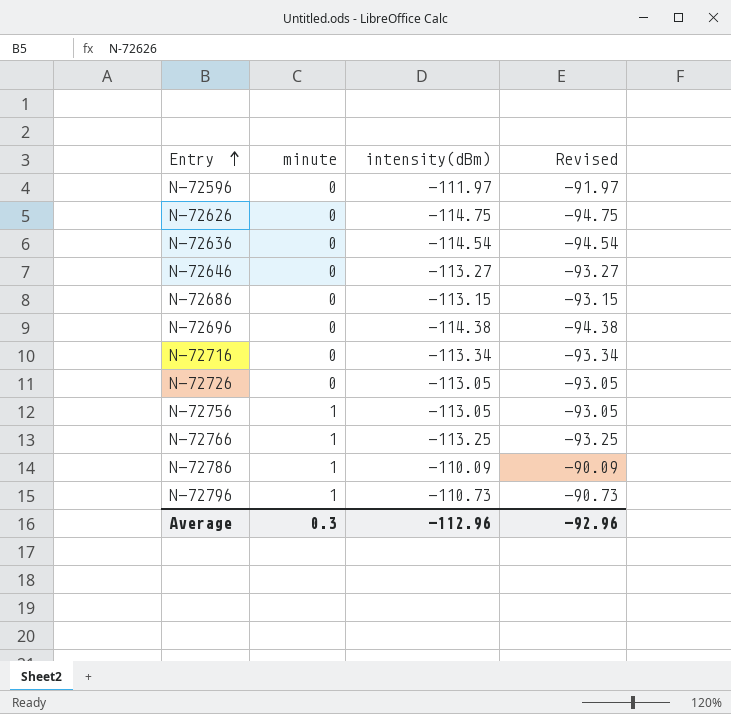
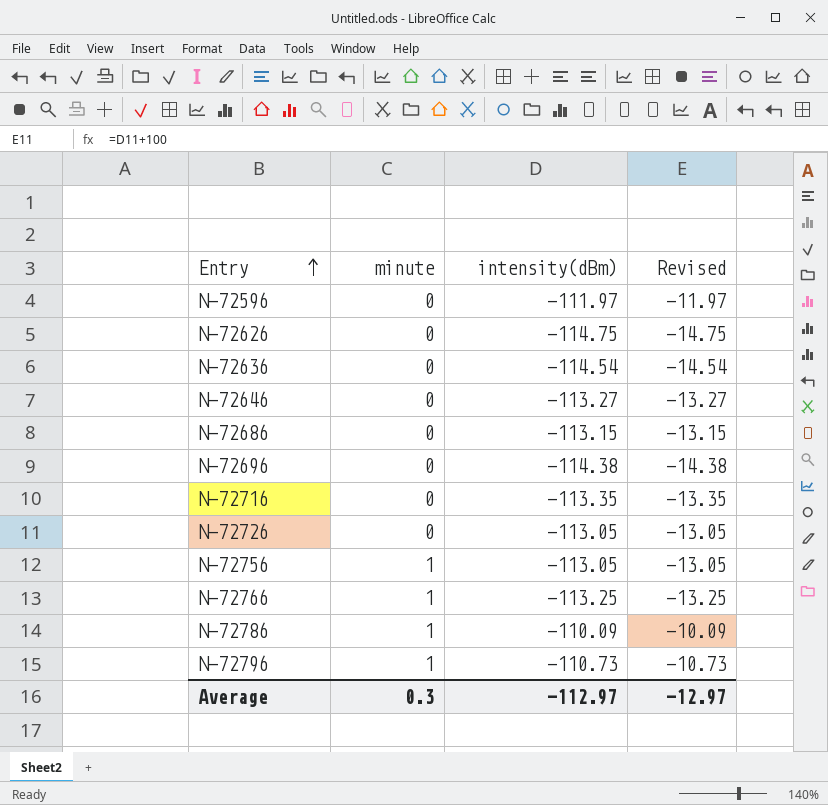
column Revised | formula: [intensity(dBm)] + 20 -> [intensity(dBm)] + 100
N-72716 | intensity(dBm): -113.34 -> -113.35
Average | intensity(dBm): -112.96 -> -112.97
Average | Revised: -92.96 -> -12.97

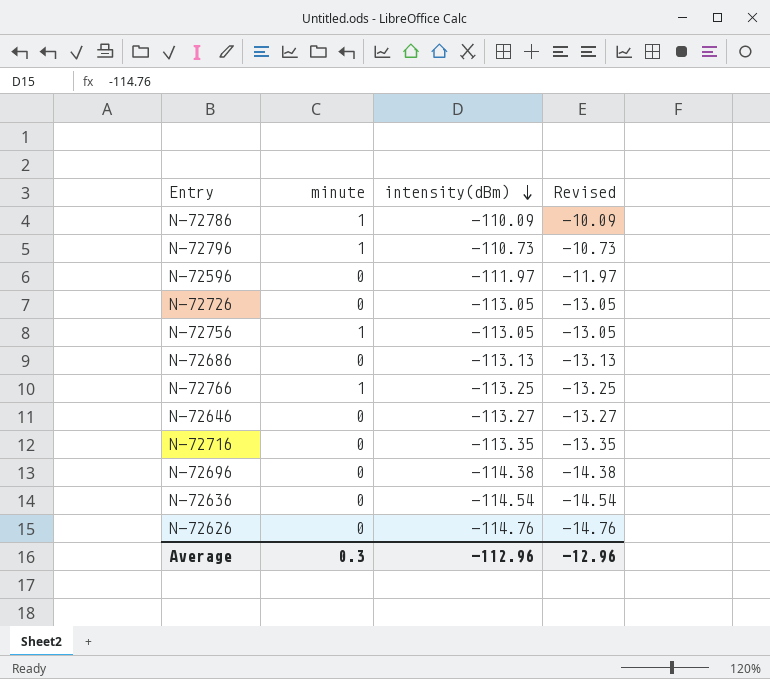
row order: Entry ascending -> intensity(dBm) descending
N-72686 | intensity(dBm): -113.15 -> -113.13
N-72686 | Revised: -13.15 -> -13.13
N-72626 | intensity(dBm): -114.75 -> -114.76
N-72626 | Revised: -14.75 -> -14.76
Average | intensity(dBm): -112.97 -> -112.96
Average | Revised: -12.97 -> -12.96

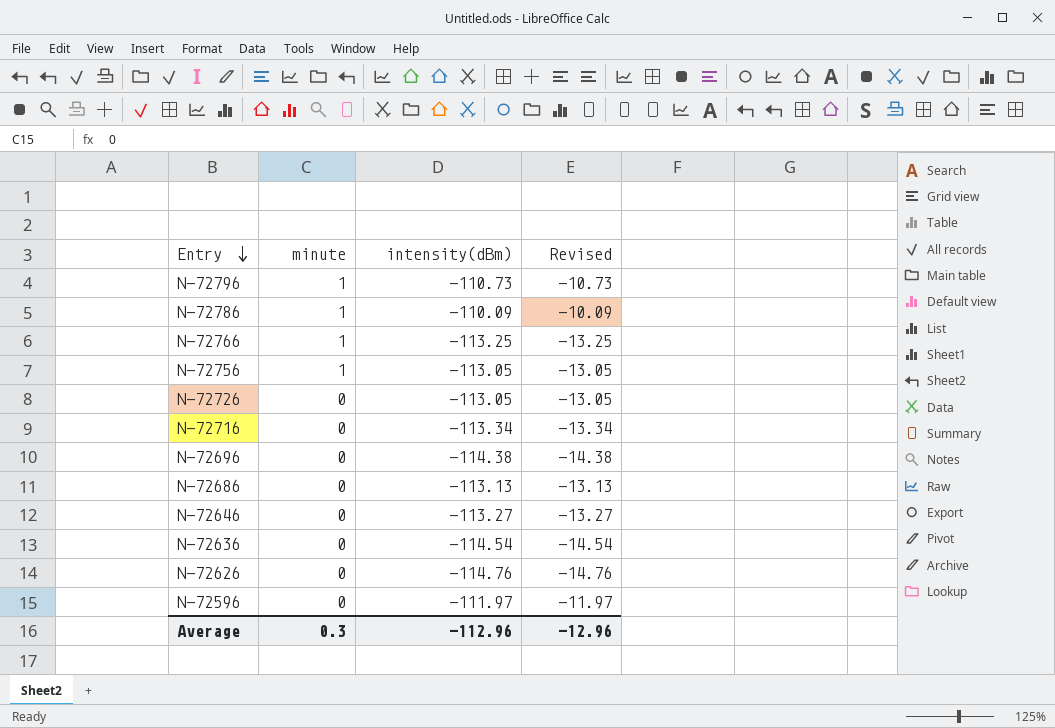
row order: intensity(dBm) descending -> Entry descending
N-72716 | intensity(dBm): -113.35 -> -113.34
N-72716 | Revised: -13.35 -> -13.34

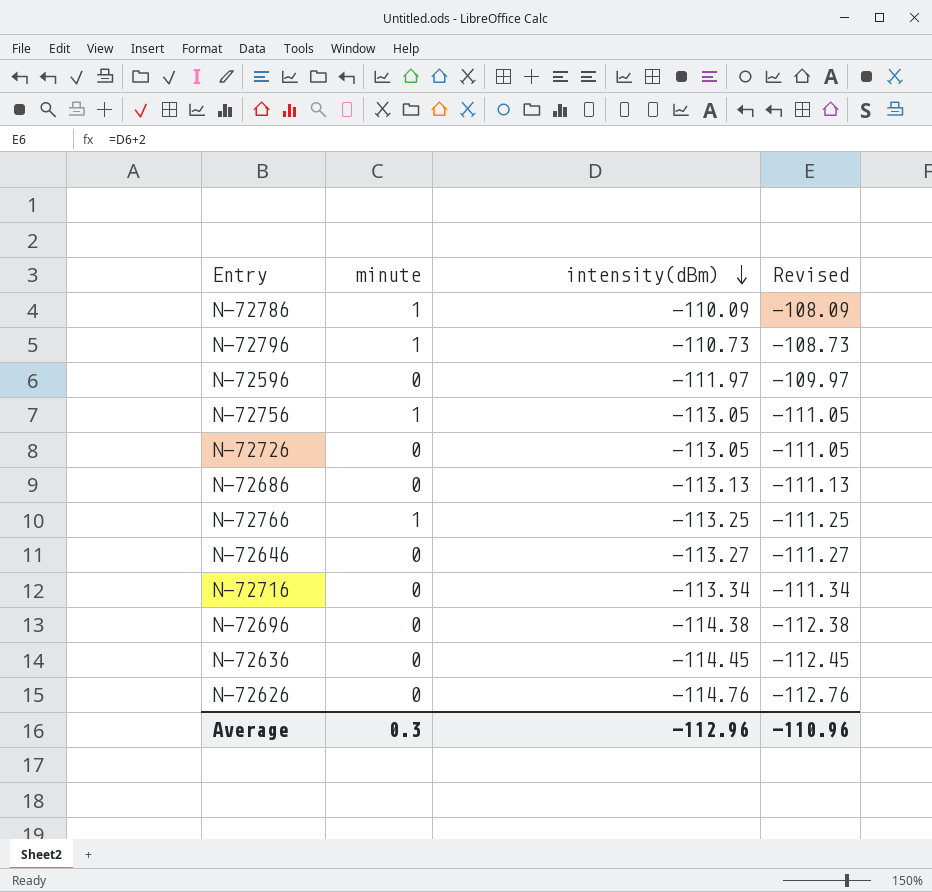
row order: Entry descending -> intensity(dBm) descending
column Revised | formula: [intensity(dBm)] + 100 -> [intensity(dBm)] + 2
N-72636 | intensity(dBm): -114.54 -> -114.45
Average | Revised: -12.96 -> -110.96

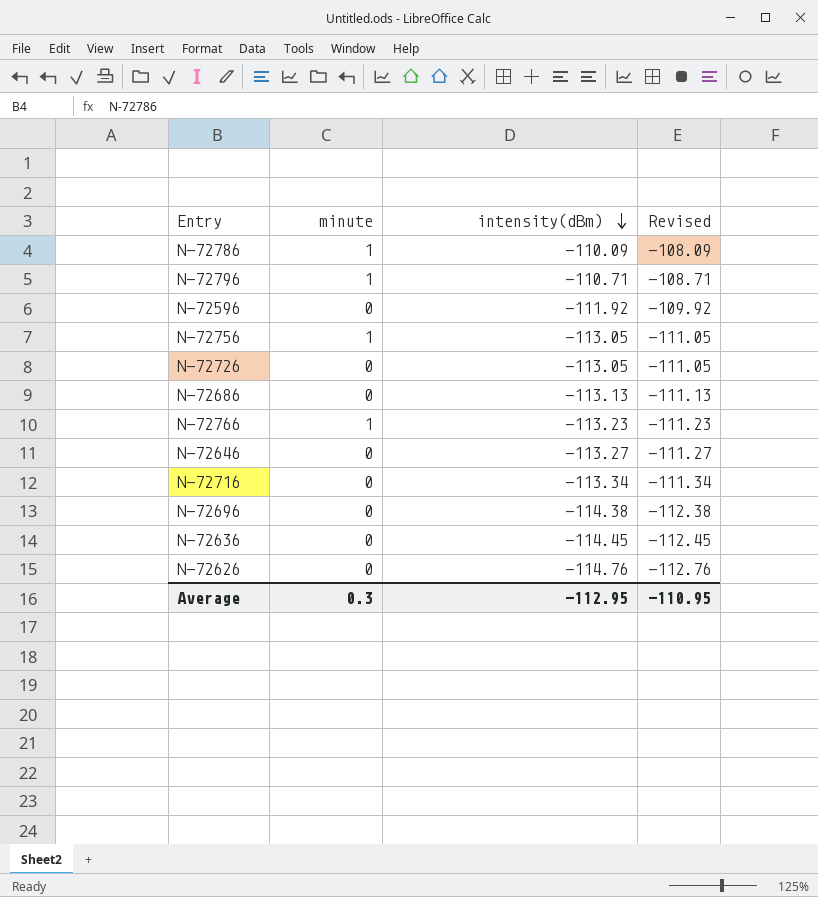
N-72796 | intensity(dBm): -110.73 -> -110.71
N-72796 | Revised: -108.73 -> -108.71
N-72596 | intensity(dBm): -111.97 -> -111.92
N-72596 | Revised: -109.97 -> -109.92
N-72766 | intensity(dBm): -113.25 -> -113.23
N-72766 | Revised: -111.25 -> -111.23
Average | intensity(dBm): -112.96 -> -112.95
Average | Revised: -110.96 -> -110.95

